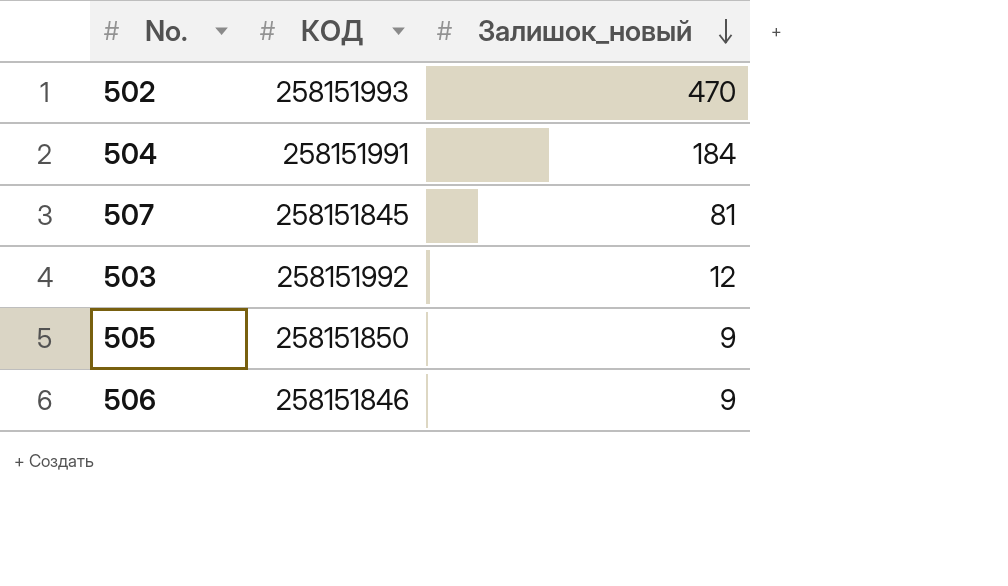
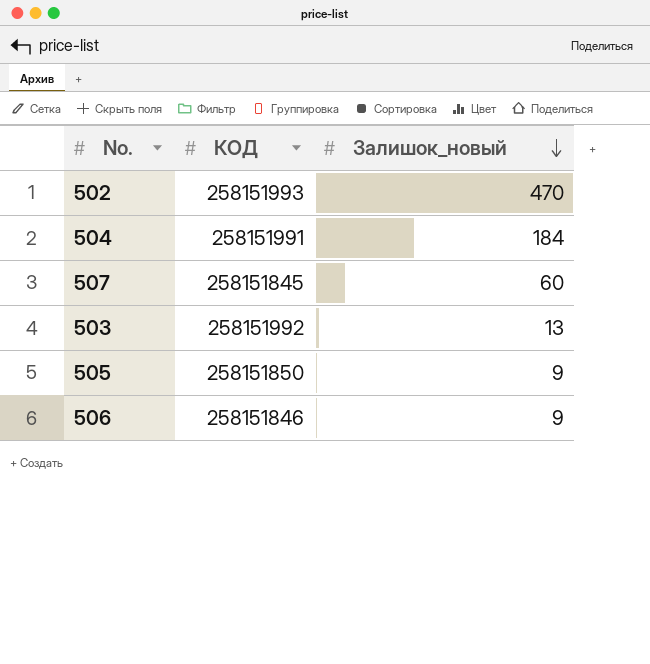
507 | Залишок_новый: 81 -> 60
503 | Залишок_новый: 12 -> 13

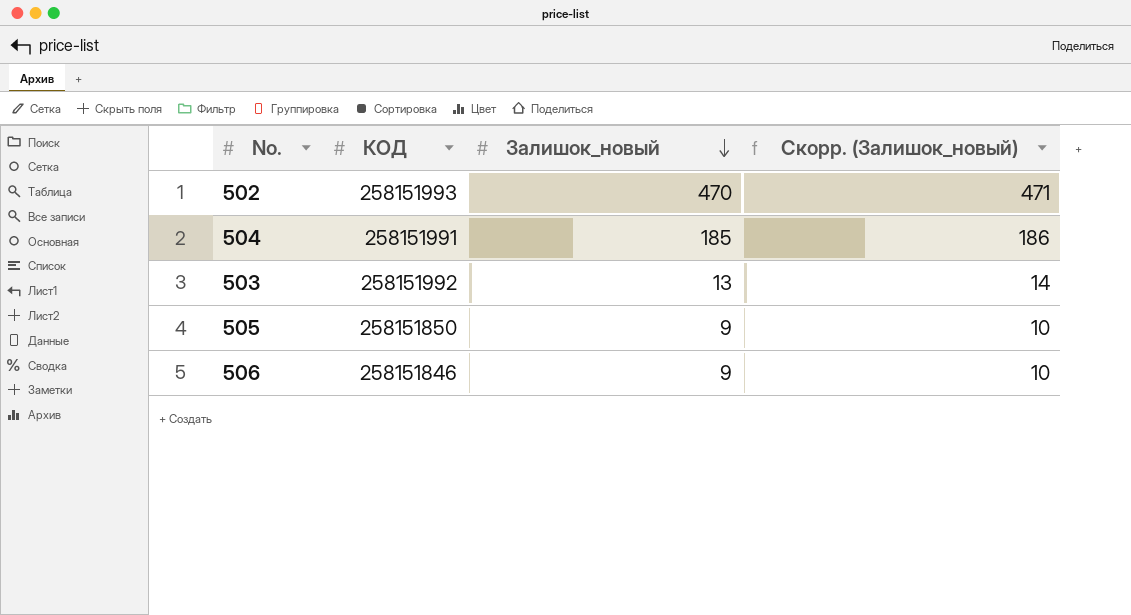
column Скорр. (Залишок_новый) | formula: none -> [Залишок_новый] + 1
row 507: 258151845 | 60 -> none
504 | Залишок_новый: 184 -> 185

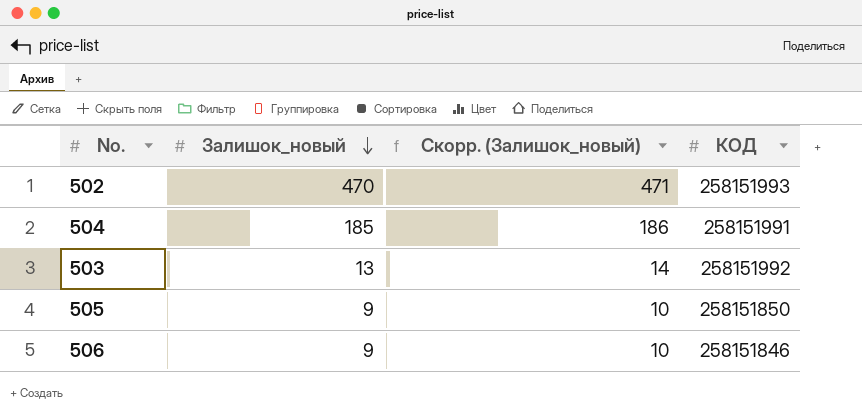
column КОД | position: 2 -> 4

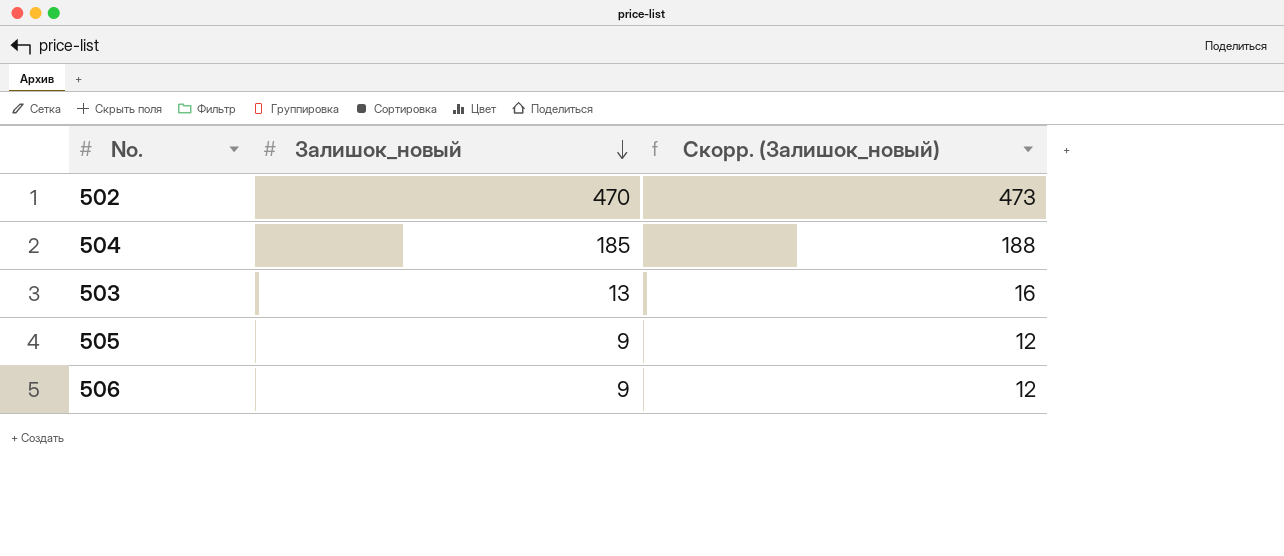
column КОД | position: 4 -> none
column Скорр. (Залишок_новый) | formula: [Залишок_новый] + 1 -> [Залишок_новый] + 3

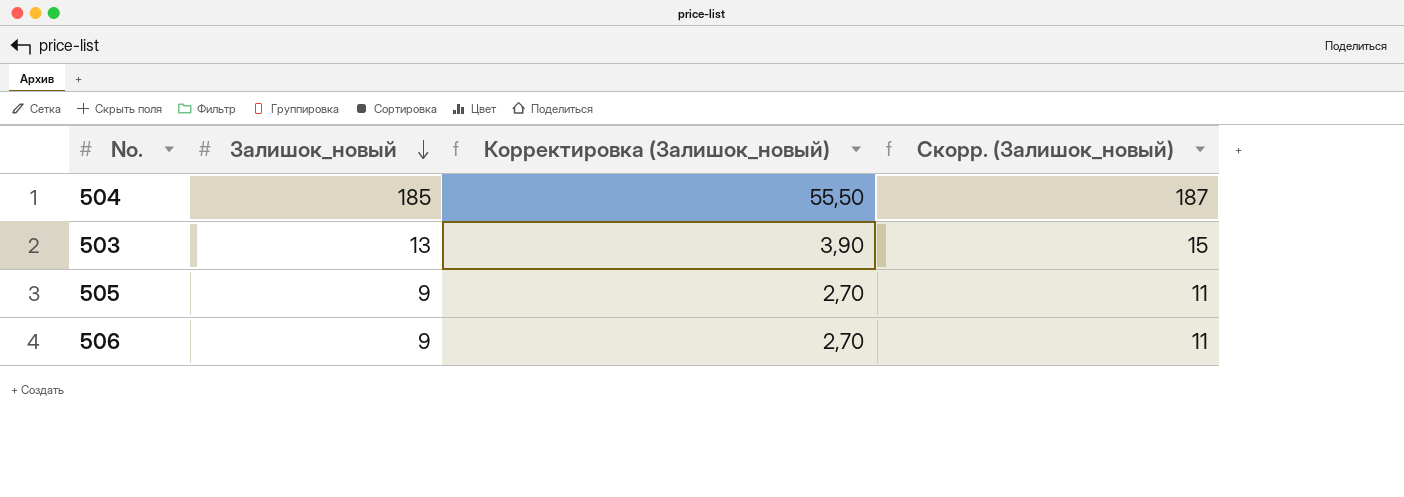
column Корректировка (Залишок_новый) | formula: none -> [Залишок_новый] * 0,3
column Скорр. (Залишок_новый) | formula: [Залишок_новый] + 3 -> [Залишок_новый] + 2
row 502: 470 | 473 -> none

